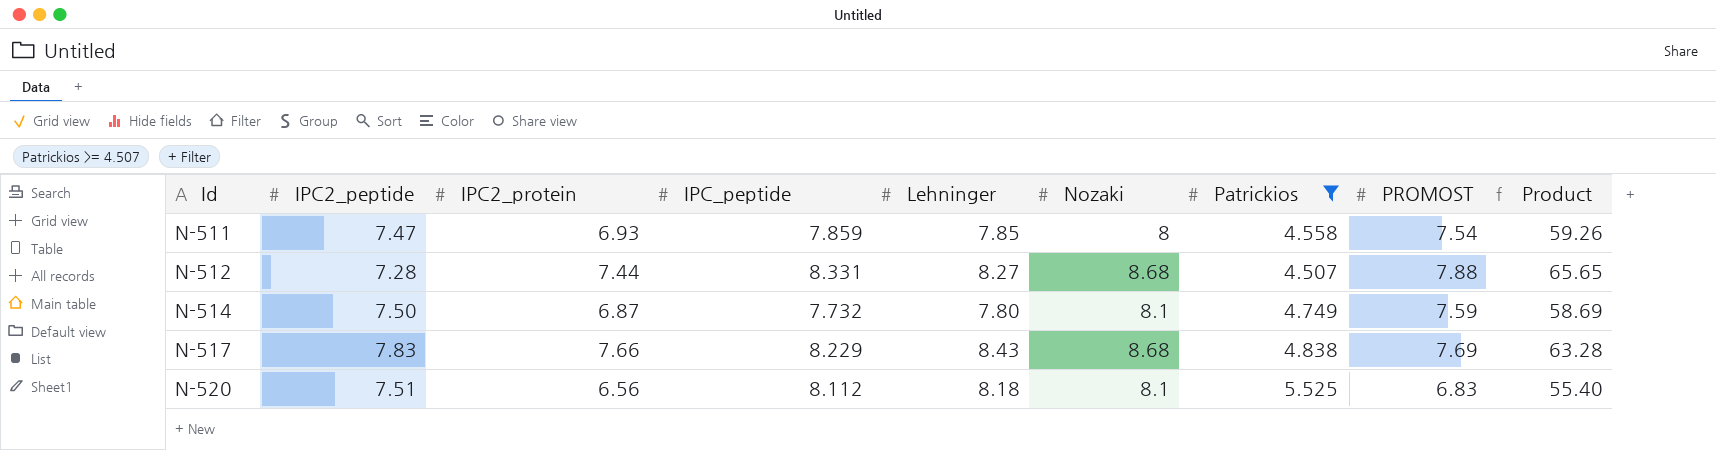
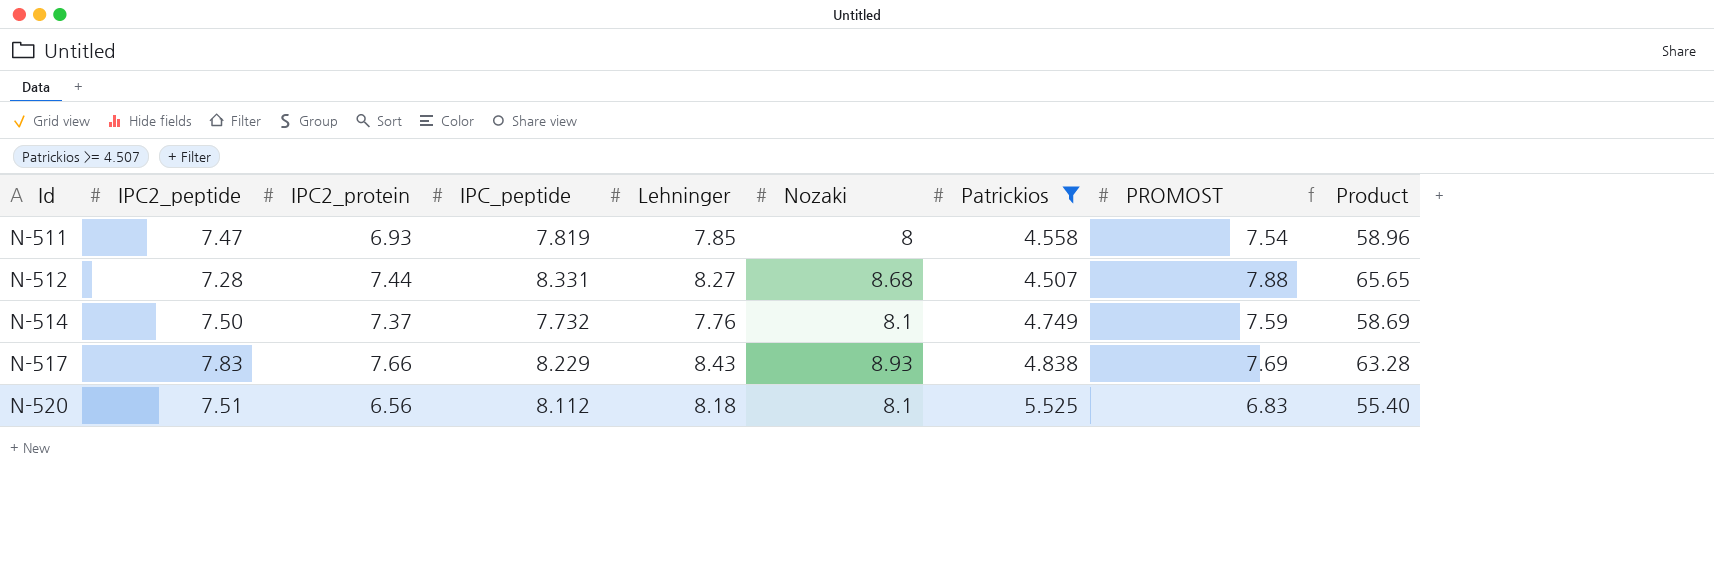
N-511 | IPC_peptide: 7.859 -> 7.819
N-511 | Product: 59.26 -> 58.96
N-514 | IPC2_protein: 6.87 -> 7.37
N-514 | Lehninger: 7.80 -> 7.76
N-517 | Nozaki: 8.68 -> 8.93

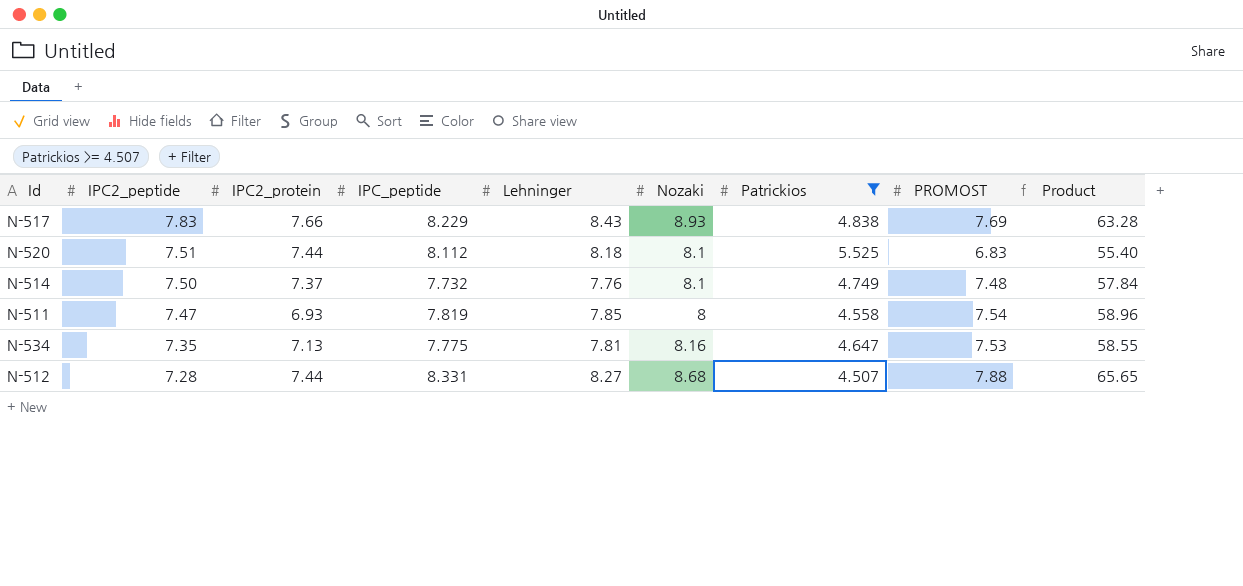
row order: Id ascending -> IPC2_peptide descending
N-520 | IPC2_protein: 6.56 -> 7.44
N-514 | PROMOST: 7.59 -> 7.48
N-514 | Product: 58.69 -> 57.84
row N-534: none -> 7.35 | 7.13 | 7.775 | 7.81 | 8.16 | 4.647 | 7.53 | 58.55

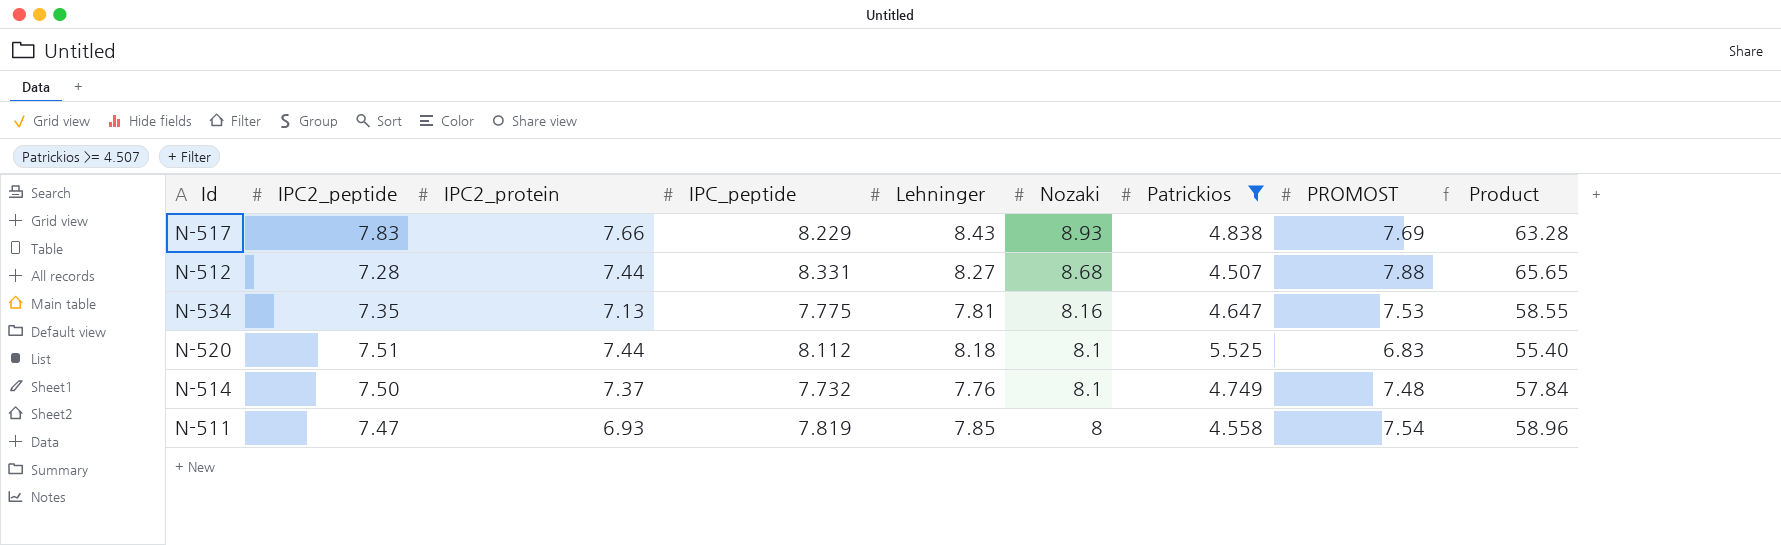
row order: IPC2_peptide descending -> Nozaki descending

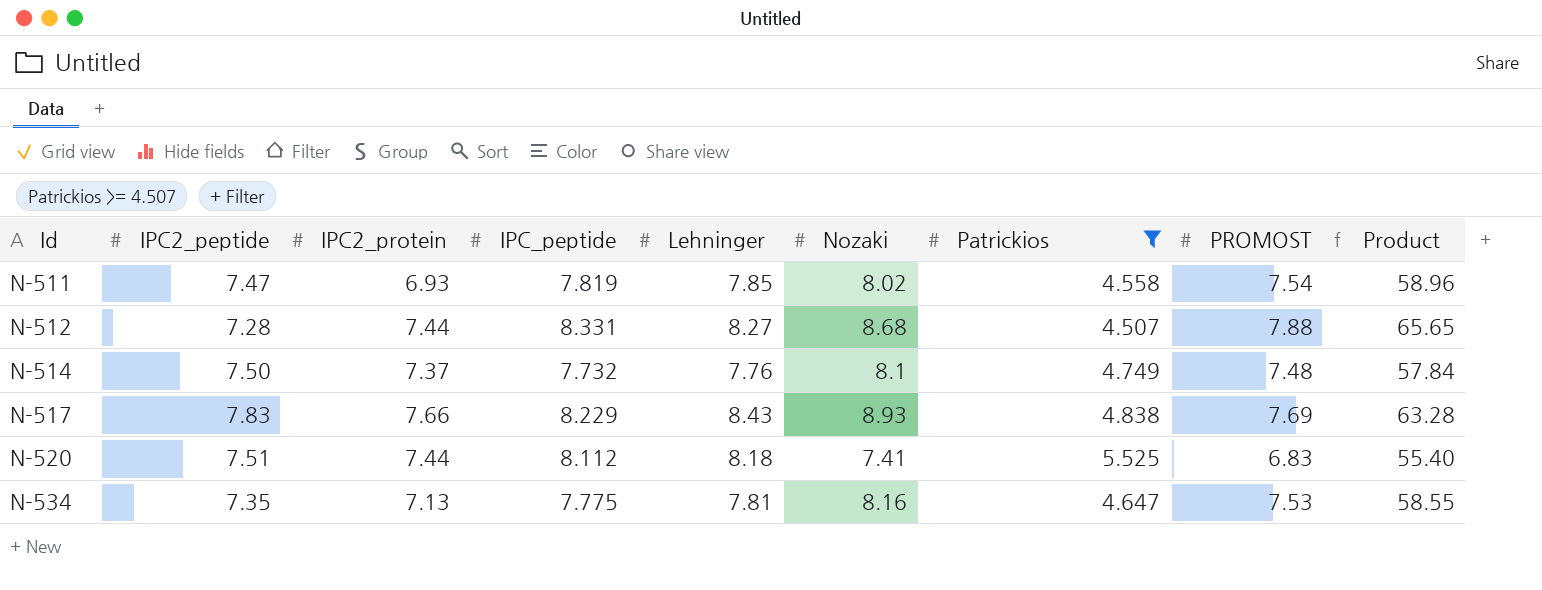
row order: Nozaki descending -> Id ascending
N-511 | Nozaki: 8 -> 8.02
N-520 | Nozaki: 8.1 -> 7.41

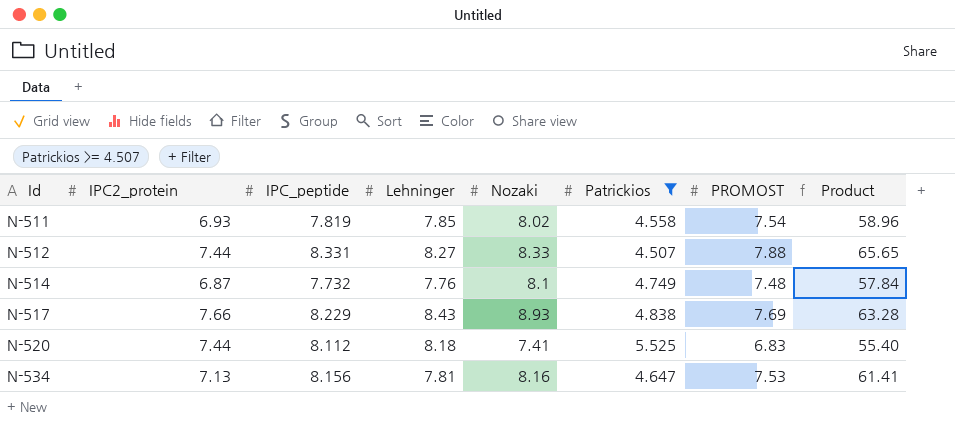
column IPC2_peptide | position: 2 -> none
N-512 | Nozaki: 8.68 -> 8.33
N-514 | IPC2_protein: 7.37 -> 6.87
N-534 | IPC_peptide: 7.775 -> 8.156
N-534 | Product: 58.55 -> 61.41

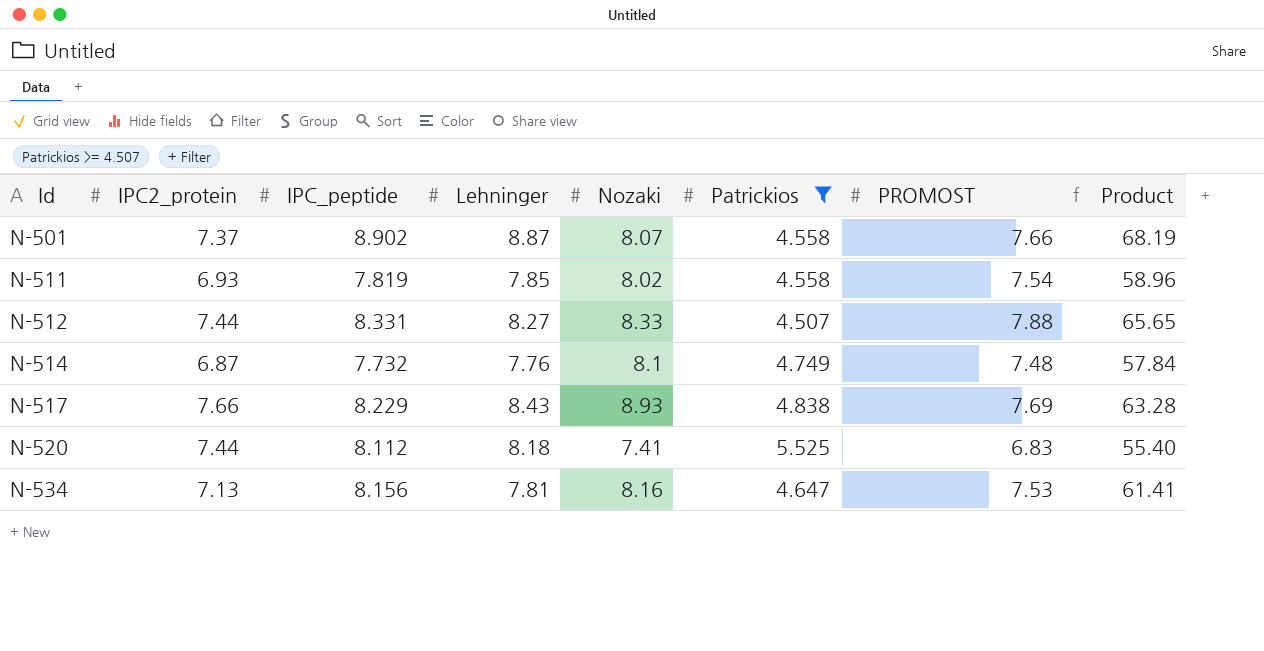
row N-501: none -> 7.37 | 8.902 | 8.87 | 8.07 | 4.558 | 7.66 | 68.19

